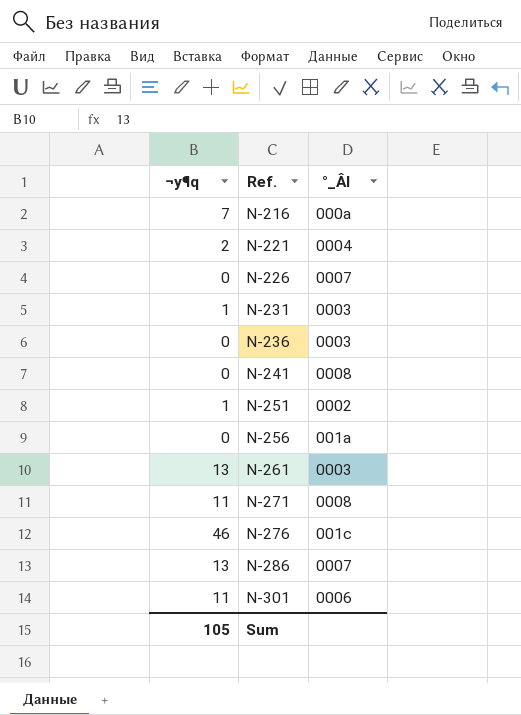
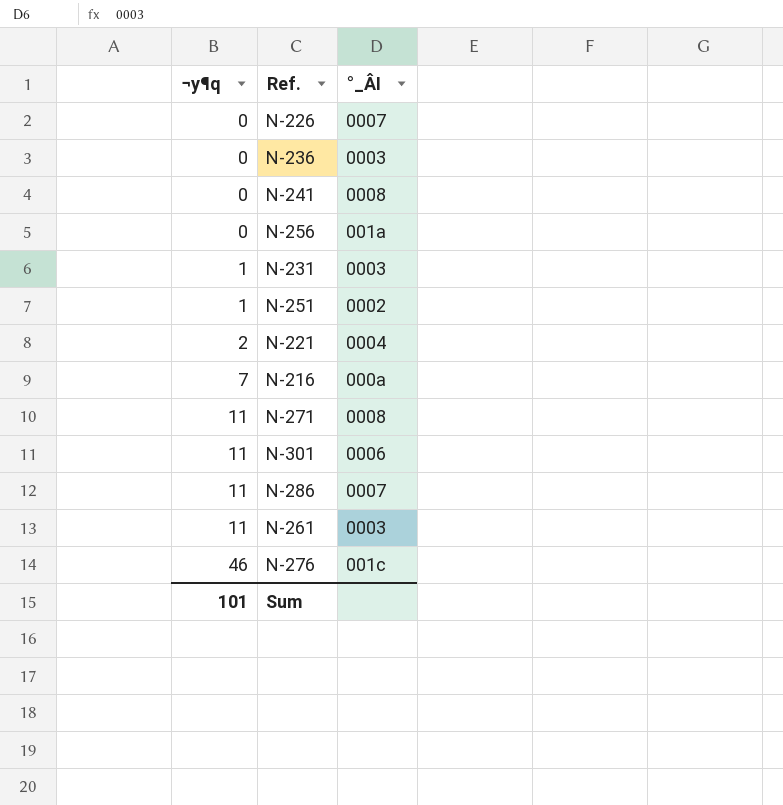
row order: Ref. ascending -> ¬y¶q ascending
N-286 | ¬y¶q: 13 -> 11
N-261 | ¬y¶q: 13 -> 11
Sum | ¬y¶q: 105 -> 101

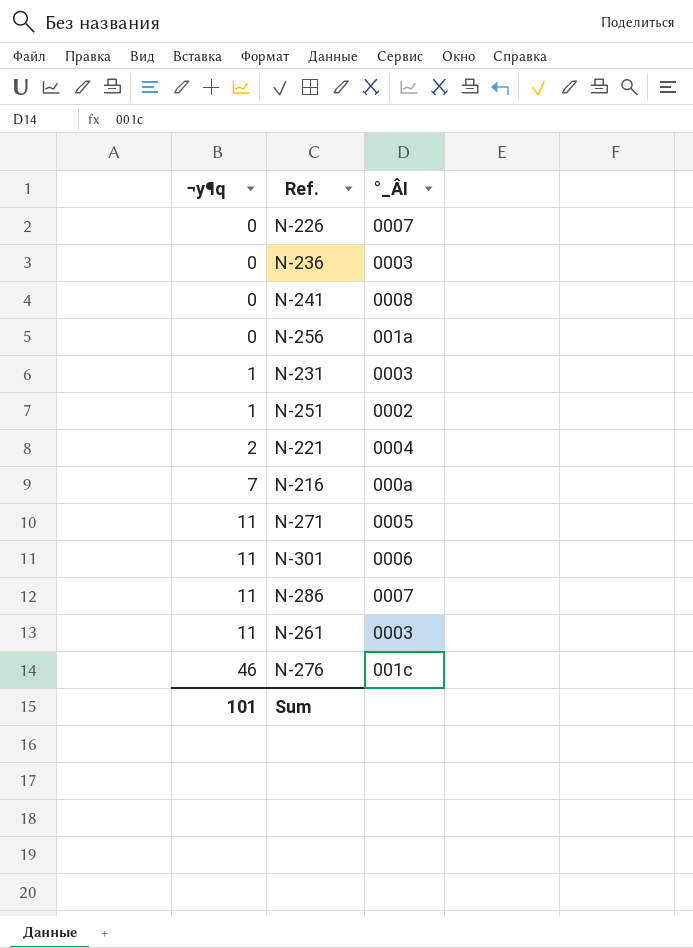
N-271 | °_ÂI: 0008 -> 0005

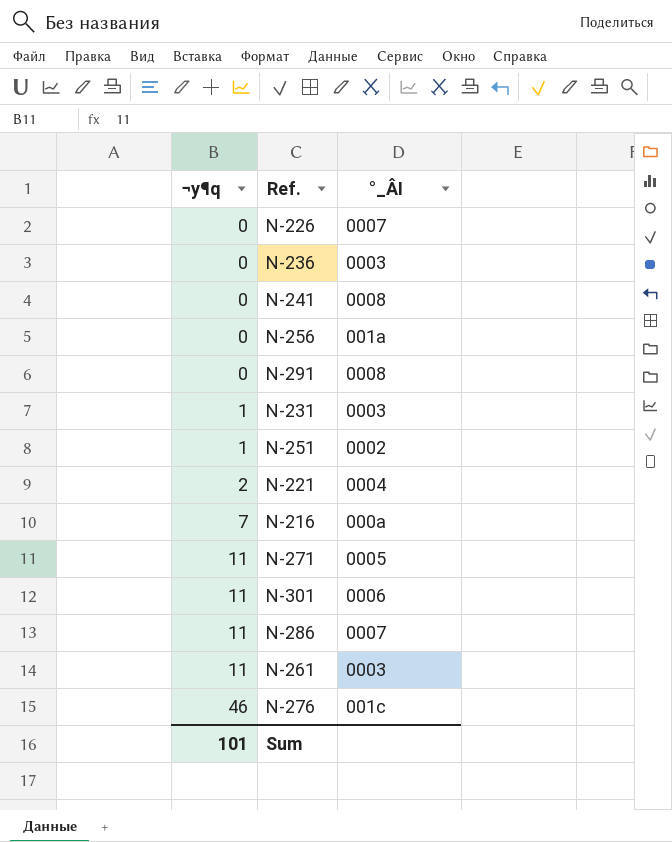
row N-291: none -> 0 | 0008

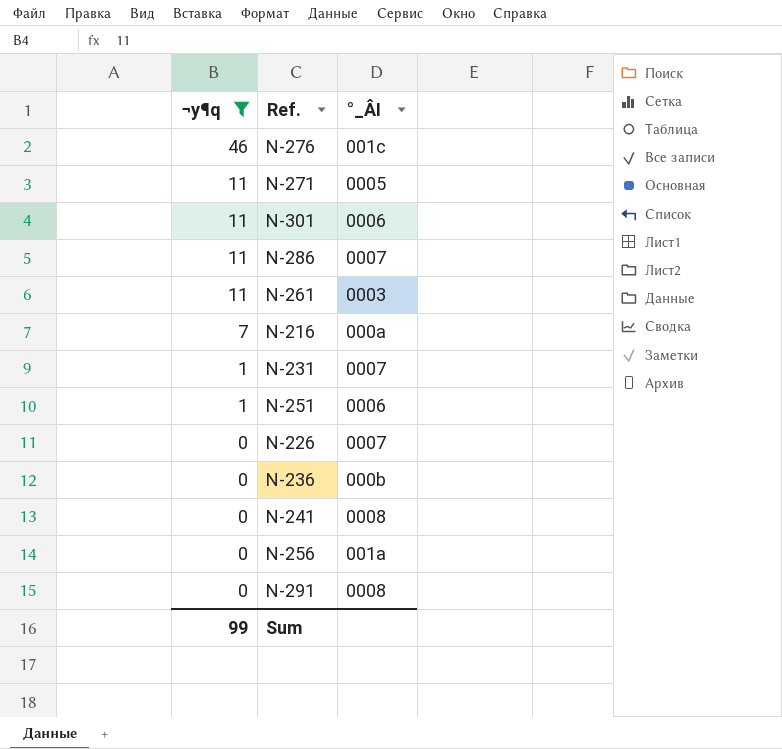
filter: none -> ¬y¶q != 2
row order: ¬y¶q ascending -> ¬y¶q descending
N-231 | °_ÂI: 0003 -> 0007
N-251 | °_ÂI: 0002 -> 0006
N-236 | °_ÂI: 0003 -> 000b
Sum | ¬y¶q: 101 -> 99

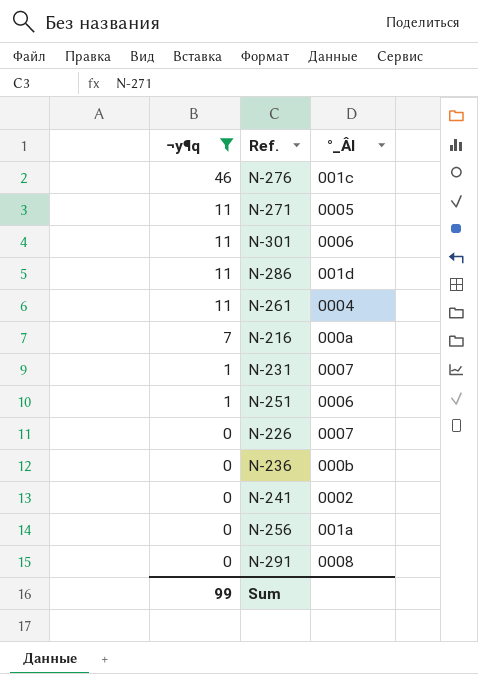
N-286 | °_ÂI: 0007 -> 001d
N-261 | °_ÂI: 0003 -> 0004
N-241 | °_ÂI: 0008 -> 0002

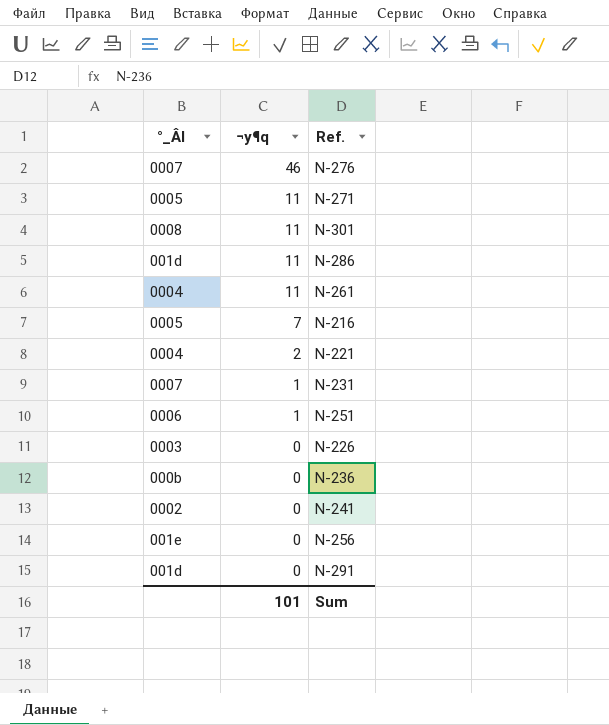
filter: ¬y¶q != 2 -> none
column °_ÂI | position: 3 -> 1
N-276 | °_ÂI: 001c -> 0007
N-301 | °_ÂI: 0006 -> 0008
N-216 | °_ÂI: 000a -> 0005
N-226 | °_ÂI: 0007 -> 0003
N-256 | °_ÂI: 001a -> 001e
N-291 | °_ÂI: 0008 -> 001d
Sum | ¬y¶q: 99 -> 101

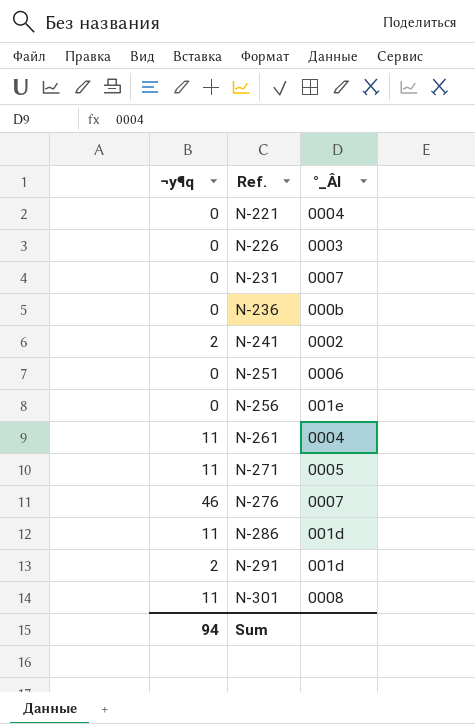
row order: ¬y¶q descending -> Ref. ascending
column °_ÂI | position: 1 -> 3
row N-216: 0005 | 7 -> none
N-221 | ¬y¶q: 2 -> 0
N-231 | ¬y¶q: 1 -> 0
N-241 | ¬y¶q: 0 -> 2
N-251 | ¬y¶q: 1 -> 0
N-291 | ¬y¶q: 0 -> 2
Sum | ¬y¶q: 101 -> 94

